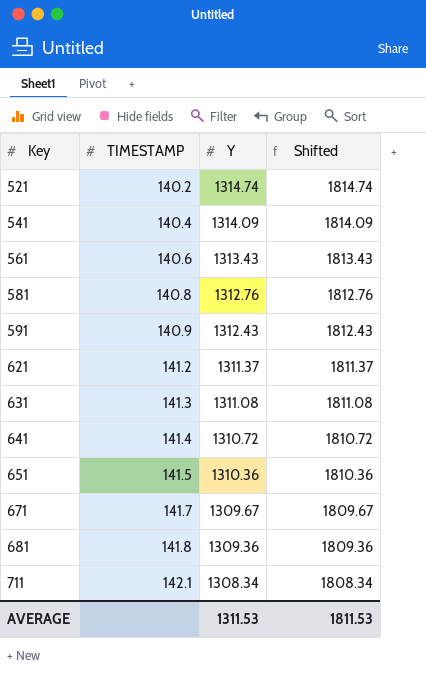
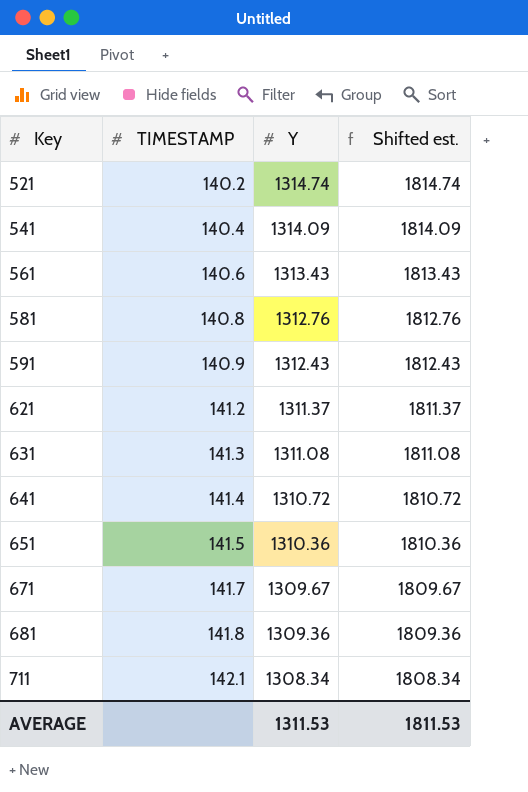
column name: Shifted -> Shifted est.

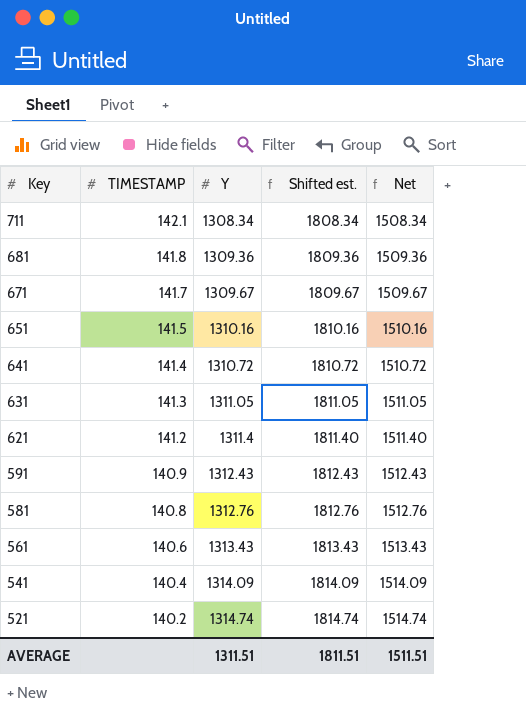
row order: Key ascending -> Key descending
column Net | formula: none -> [Y] + 200
651 | Y: 1310.36 -> 1310.16
651 | Shifted est.: 1810.36 -> 1810.16
631 | Y: 1311.08 -> 1311.05
631 | Shifted est.: 1811.08 -> 1811.05
621 | Y: 1311.37 -> 1311.4
621 | Shifted est.: 1811.37 -> 1811.40
AVERAGE | Y: 1311.53 -> 1311.51
AVERAGE | Shifted est.: 1811.53 -> 1811.51

